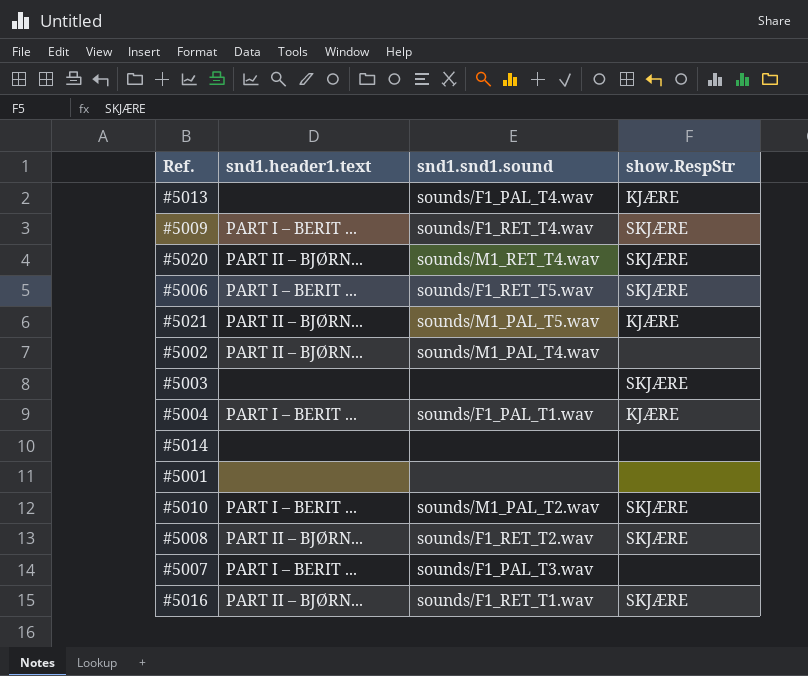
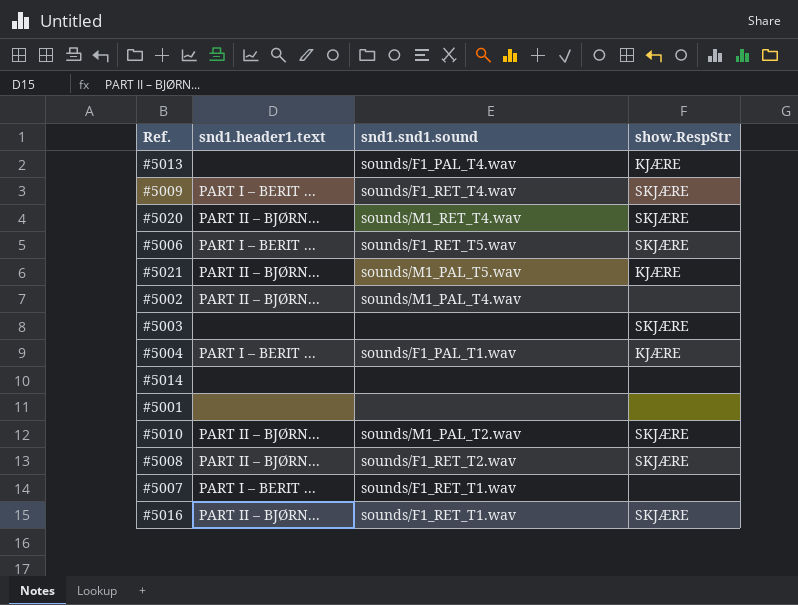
#5010 | snd1.header1.text: PART I – BERIT ... -> PART II – BJØRN...
#5007 | snd1.snd1.sound: sounds/F1_PAL_T3.wav -> sounds/F1_RET_T1.wav

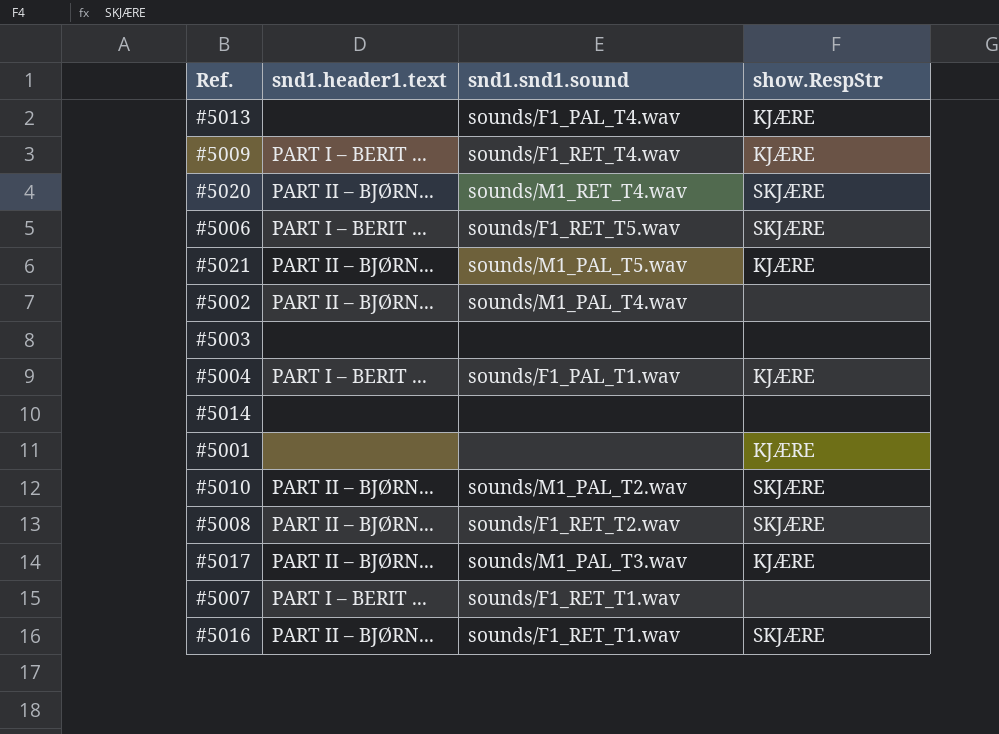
#5009 | show.RespStr: SKJÆRE -> KJÆRE
#5003 | show.RespStr: SKJÆRE -> none
#5001 | show.RespStr: none -> KJÆRE
row #5017: none -> PART II – BJØRN... | sounds/M1_PAL_T3.wav | KJÆRE

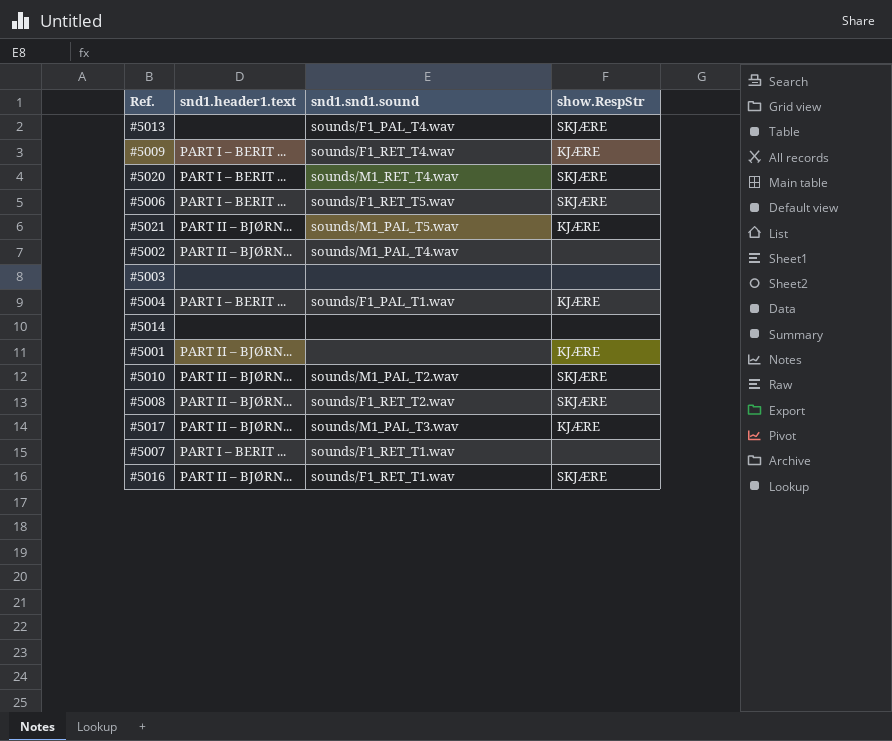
#5013 | show.RespStr: KJÆRE -> SKJÆRE
#5020 | snd1.header1.text: PART II – BJØRN... -> PART I – BERIT ...
#5001 | snd1.header1.text: none -> PART II – BJØRN...

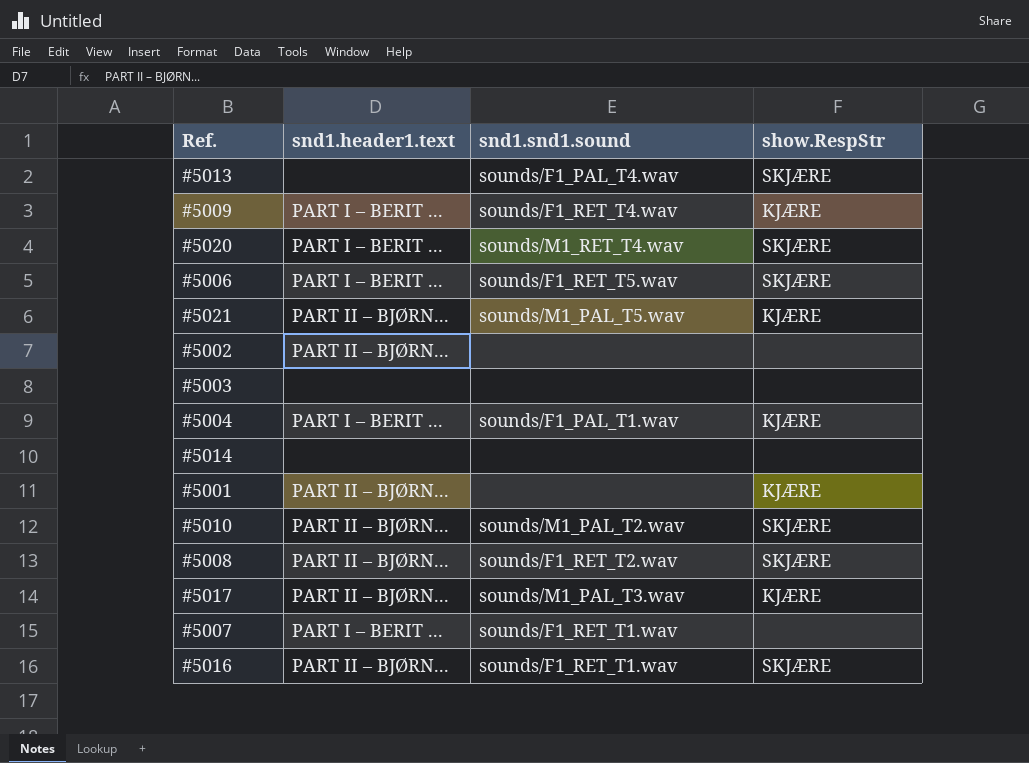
#5002 | snd1.snd1.sound: sounds/M1_PAL_T4.wav -> none

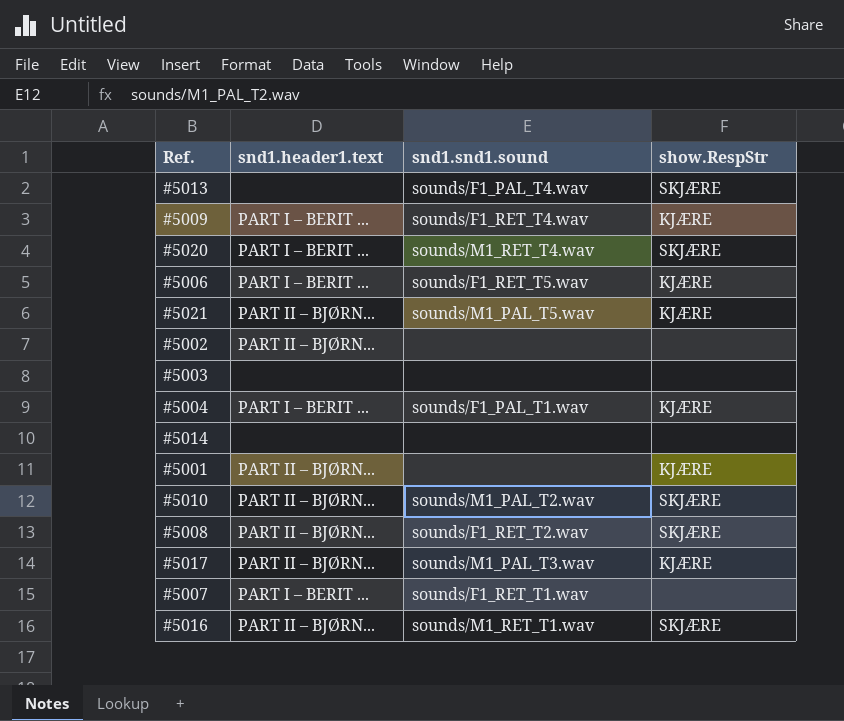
#5006 | show.RespStr: SKJÆRE -> KJÆRE
#5016 | snd1.snd1.sound: sounds/F1_RET_T1.wav -> sounds/M1_RET_T1.wav

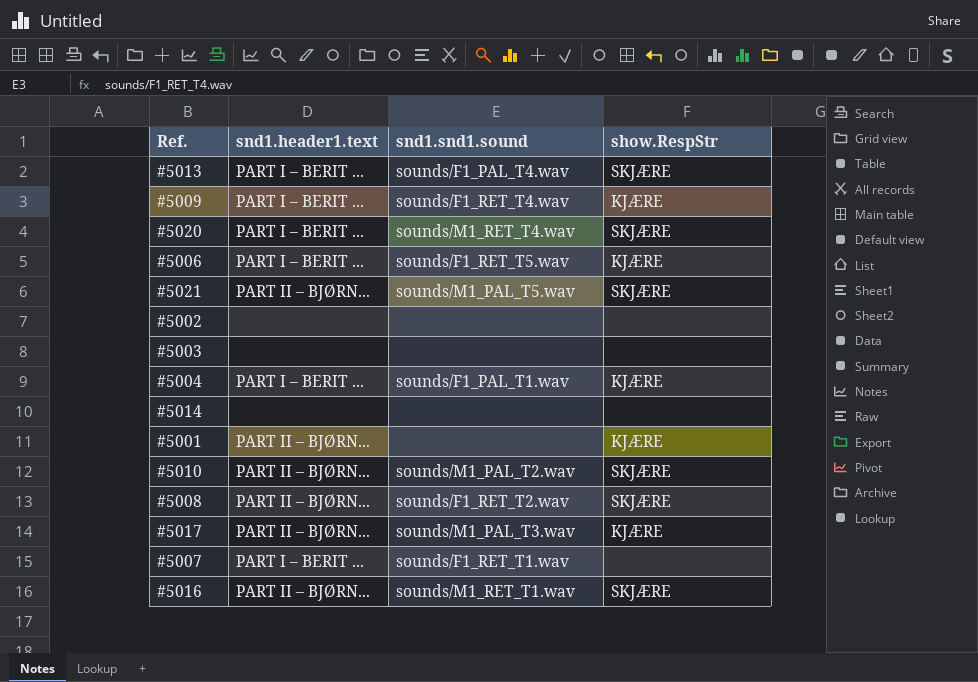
#5013 | snd1.header1.text: none -> PART I – BERIT ...
#5021 | show.RespStr: KJÆRE -> SKJÆRE
#5002 | snd1.header1.text: PART II – BJØRN... -> none

